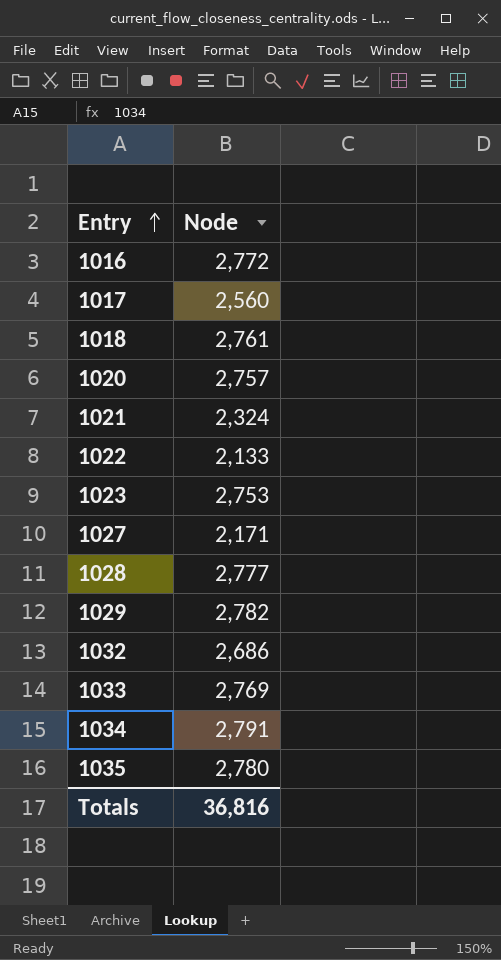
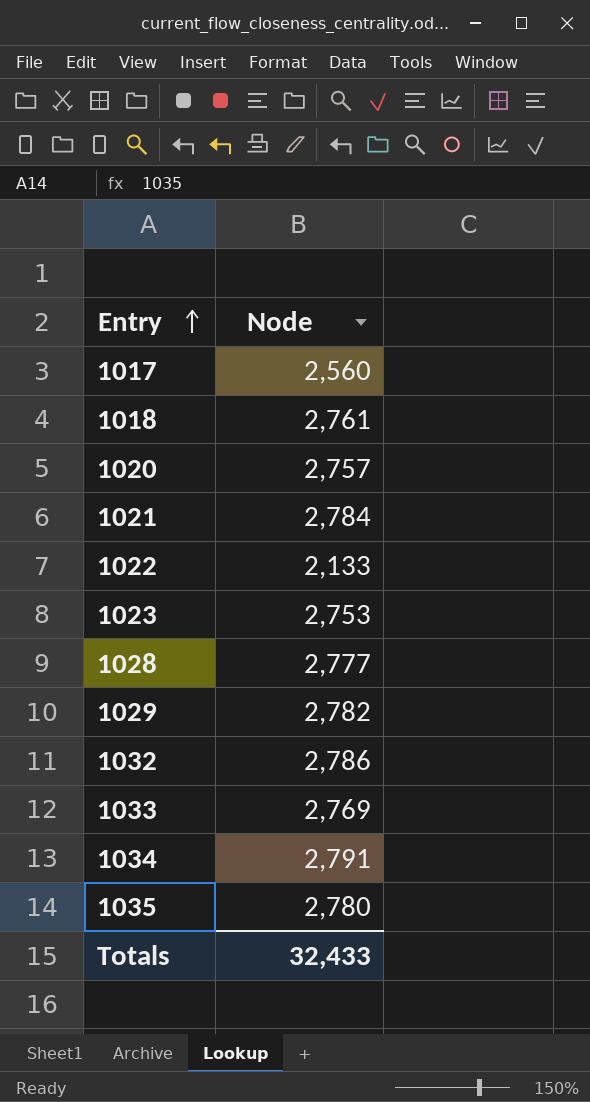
row 1016: 2,772 -> none
row 1027: 2,171 -> none
1021 | Node: 2,324 -> 2,784
1032 | Node: 2,686 -> 2,786
Totals | Node: 36,816 -> 32,433

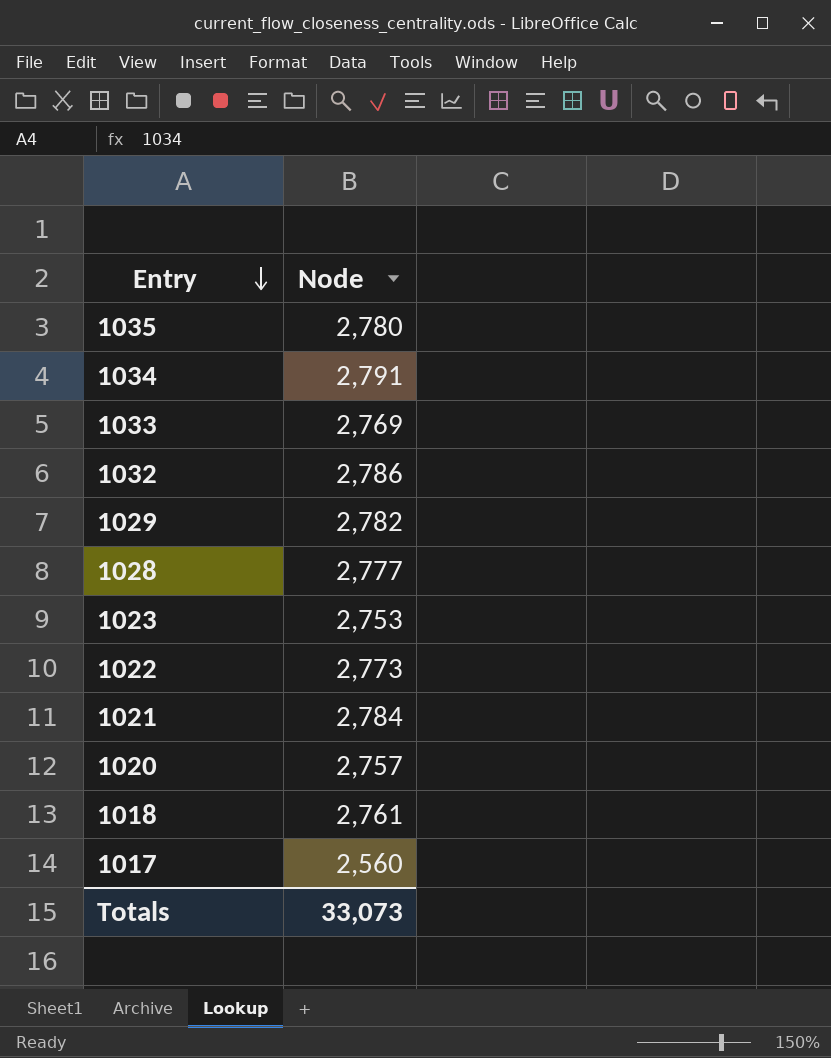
row order: Entry ascending -> Entry descending
1022 | Node: 2,133 -> 2,773
Totals | Node: 32,433 -> 33,073

